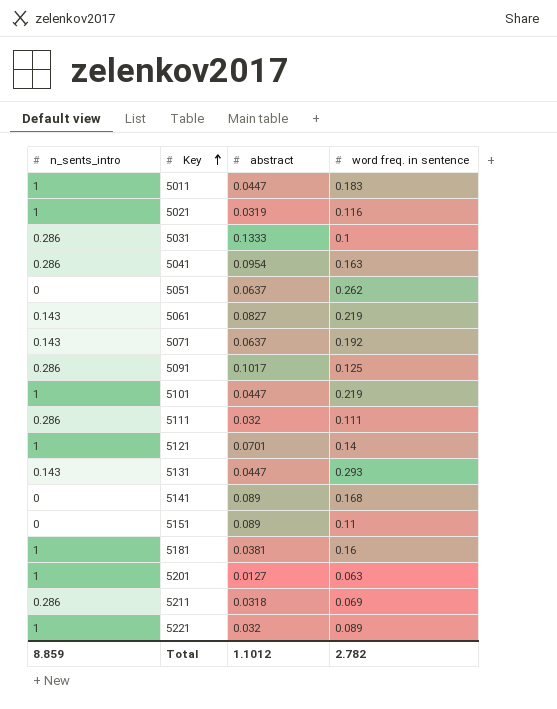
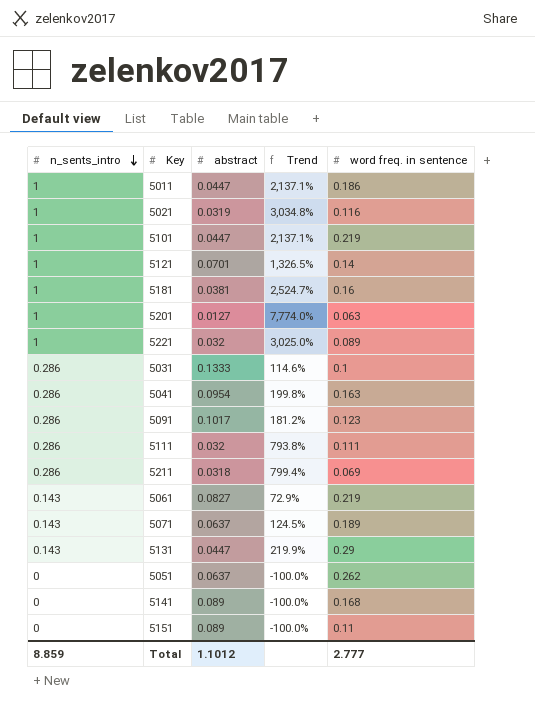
row order: Key ascending -> n_sents_intro descending
column Trend | formula: none -> ([n_sents_intro] - [abstract]) / [abstract]
5011 | word freq. in sentence: 0.183 -> 0.186
5091 | word freq. in sentence: 0.125 -> 0.123
5071 | word freq. in sentence: 0.192 -> 0.189
5131 | word freq. in sentence: 0.293 -> 0.29
Total | word freq. in sentence: 2.782 -> 2.777

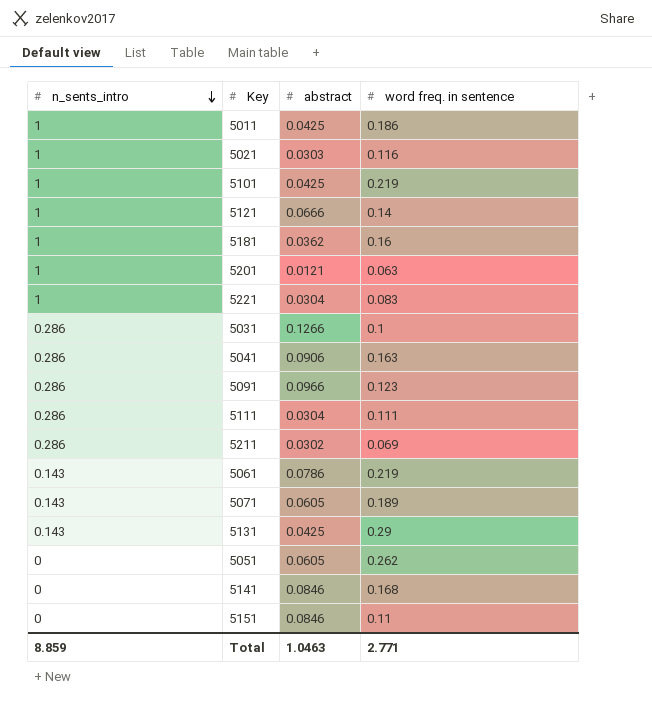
column Trend | formula: ([n_sents_intro] - [abstract]) / [abstract] -> none
5011 | abstract: 0.0447 -> 0.0425
5021 | abstract: 0.0319 -> 0.0303
5101 | abstract: 0.0447 -> 0.0425
5121 | abstract: 0.0701 -> 0.0666
5181 | abstract: 0.0381 -> 0.0362
5201 | abstract: 0.0127 -> 0.0121
5221 | abstract: 0.032 -> 0.0304
5221 | word freq. in sentence: 0.089 -> 0.083
5031 | abstract: 0.1333 -> 0.1266
5041 | abstract: 0.0954 -> 0.0906
5091 | abstract: 0.1017 -> 0.0966
5111 | abstract: 0.032 -> 0.0304
5211 | abstract: 0.0318 -> 0.0302
5061 | abstract: 0.0827 -> 0.0786
5071 | abstract: 0.0637 -> 0.0605
5131 | abstract: 0.0447 -> 0.0425
5051 | abstract: 0.0637 -> 0.0605
5141 | abstract: 0.089 -> 0.0846
5151 | abstract: 0.089 -> 0.0846
Total | abstract: 1.1012 -> 1.0463
Total | word freq. in sentence: 2.777 -> 2.771

